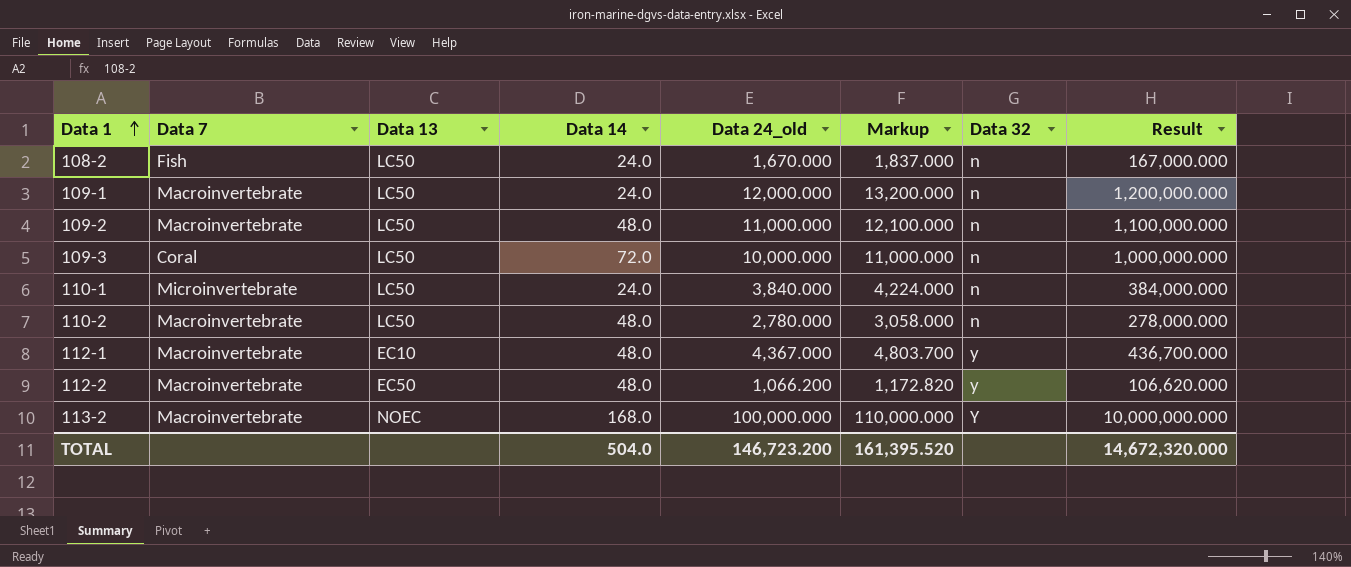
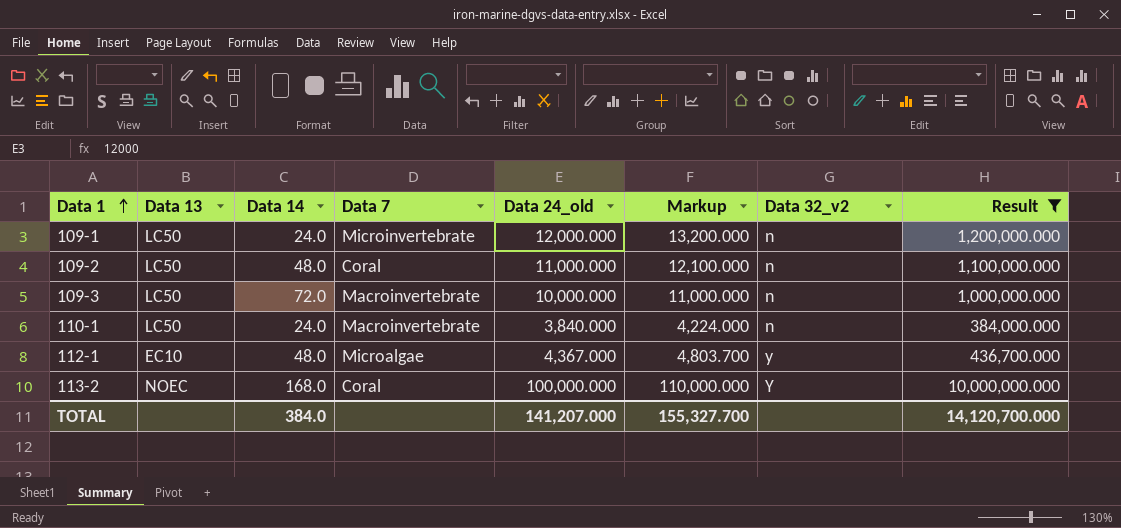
filter: none -> Result >= 384,000.000
column Data 7 | position: 2 -> 4
column name: Data 32 -> Data 32_v2
109-1 | Data 7: Macroinvertebrate -> Microinvertebrate
109-2 | Data 7: Macroinvertebrate -> Coral
109-3 | Data 7: Coral -> Macroinvertebrate
110-1 | Data 7: Microinvertebrate -> Macroinvertebrate
112-1 | Data 7: Macroinvertebrate -> Microalgae
113-2 | Data 7: Macroinvertebrate -> Coral
TOTAL | Data 14: 504.0 -> 384.0
TOTAL | Data 24_old: 146,723.200 -> 141,207.000
TOTAL | Markup: 161,395.520 -> 155,327.700
TOTAL | Result: 14,672,320.000 -> 14,120,700.000

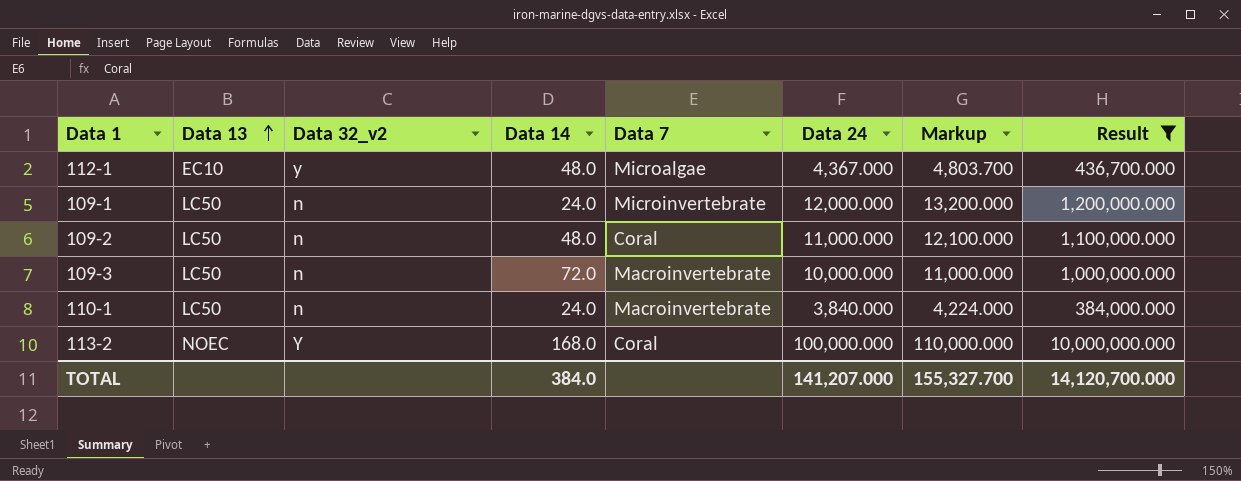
row order: Data 1 ascending -> Data 13 ascending
column Data 32_v2 | position: 7 -> 3
column name: Data 24_old -> Data 24

